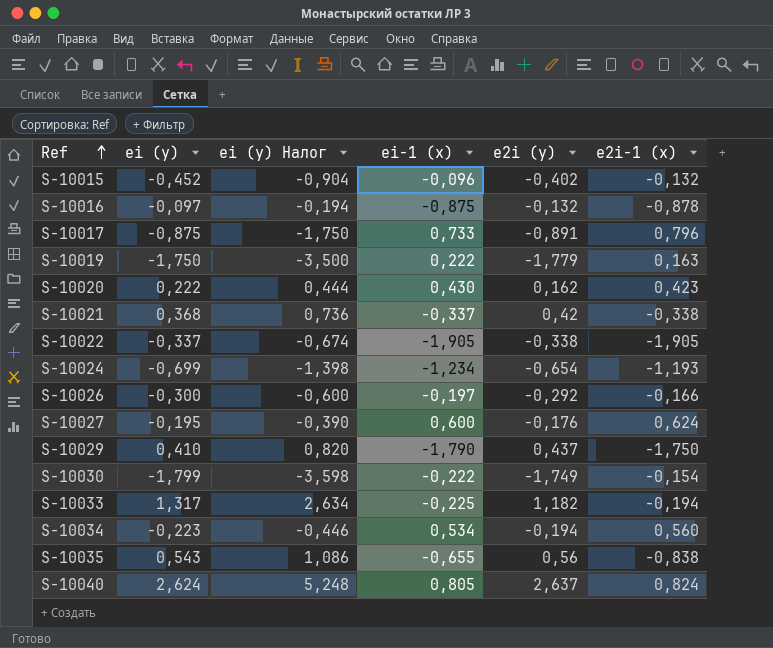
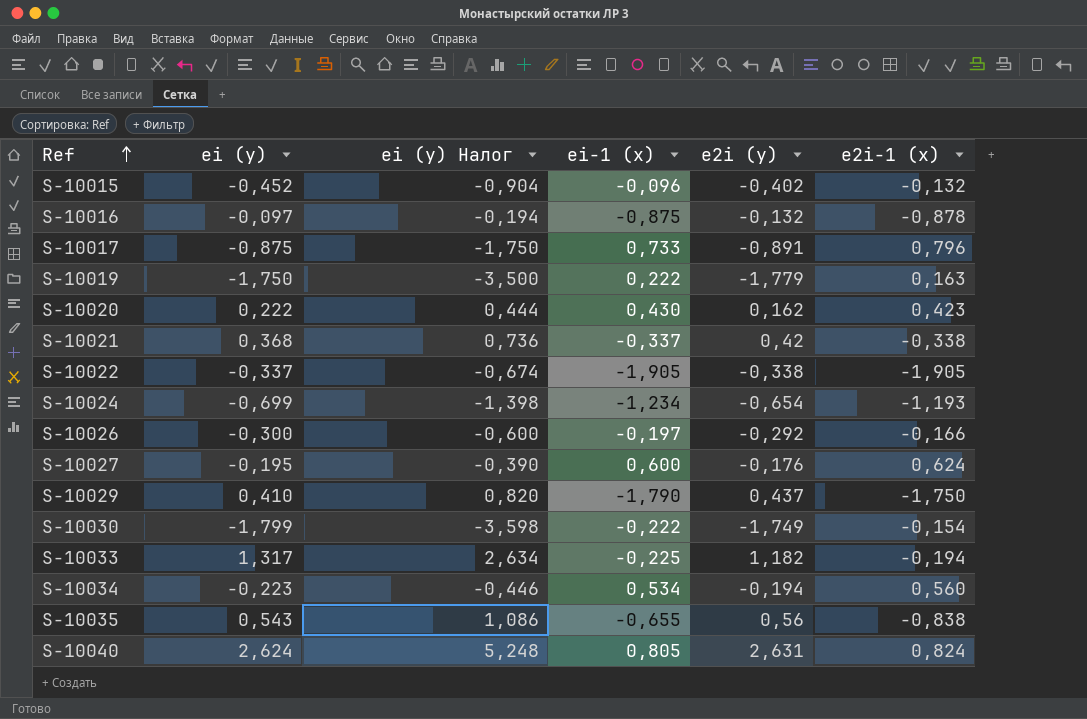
S-10040 | e2i (y): 2,637 -> 2,631

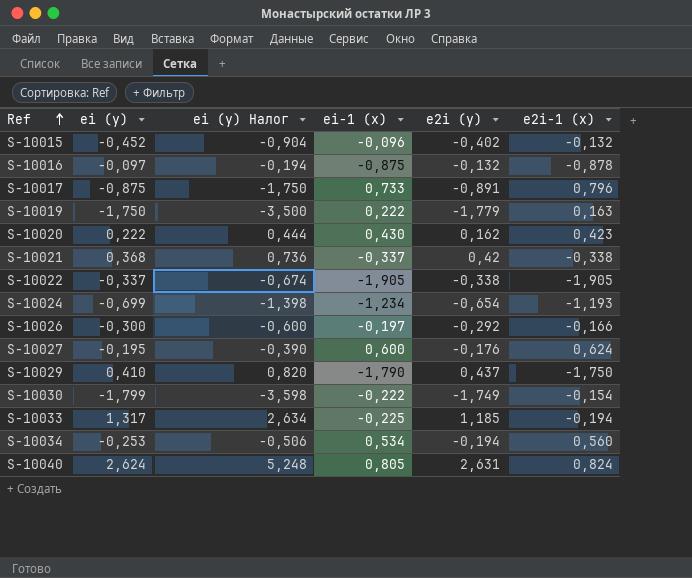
row S-10035: 0,543 | 1,086 | -0,655 | 0,56 | -0,838 -> none
S-10033 | e2i (y): 1,182 -> 1,185
S-10034 | ei (y): -0,223 -> -0,253
S-10034 | ei (y) Налог: -0,446 -> -0,506

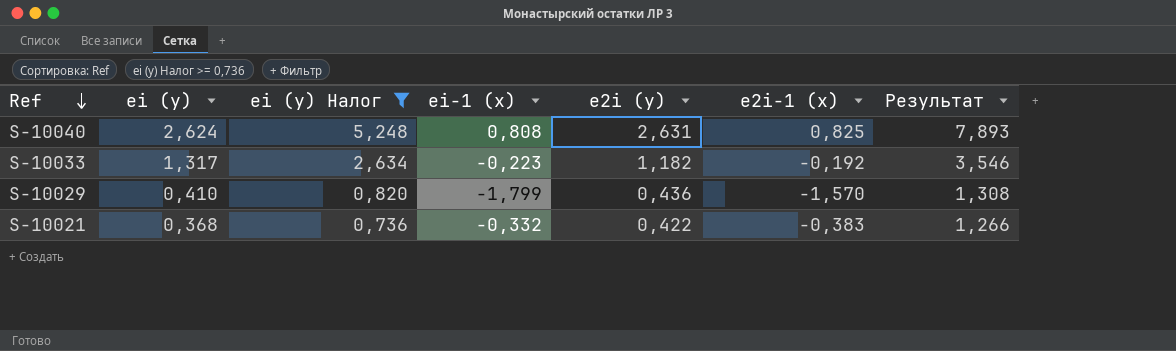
filter: none -> ei (y) Налог >= 0,736
row order: Ref ascending -> Ref descending
column Результат | formula: none -> [e2i (y)] * 3
S-10040 | ei-1 (x): 0,805 -> 0,808
S-10040 | e2i-1 (x): 0,824 -> 0,825
S-10033 | ei-1 (x): -0,225 -> -0,223
S-10033 | e2i (y): 1,185 -> 1,182
S-10033 | e2i-1 (x): -0,194 -> -0,192
S-10029 | ei-1 (x): -1,790 -> -1,799
S-10029 | e2i (y): 0,437 -> 0,436
S-10029 | e2i-1 (x): -1,750 -> -1,570
S-10021 | ei-1 (x): -0,337 -> -0,332
S-10021 | e2i (y): 0,42 -> 0,422
S-10021 | e2i-1 (x): -0,338 -> -0,383

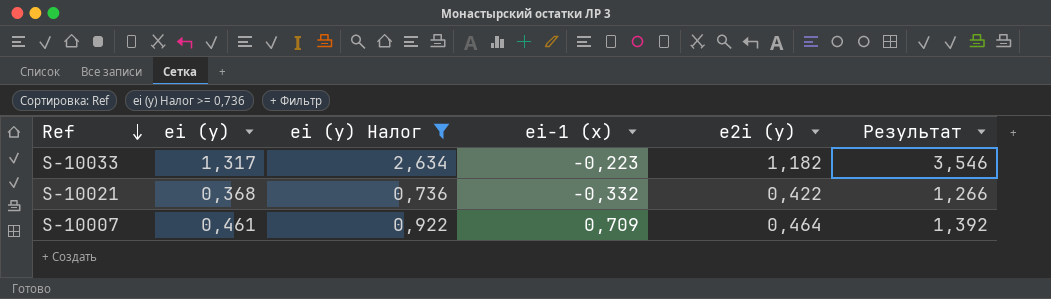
column e2i-1 (x) | position: 6 -> none
row S-10040: 2,624 | 5,248 | 0,808 | 2,631 | 0,825 | 7,893 -> none
row S-10029: 0,410 | 0,820 | -1,799 | 0,436 | -1,570 | 1,308 -> none
row S-10007: none -> 0,461 | 0,922 | 0,709 | 0,464 | 1,392

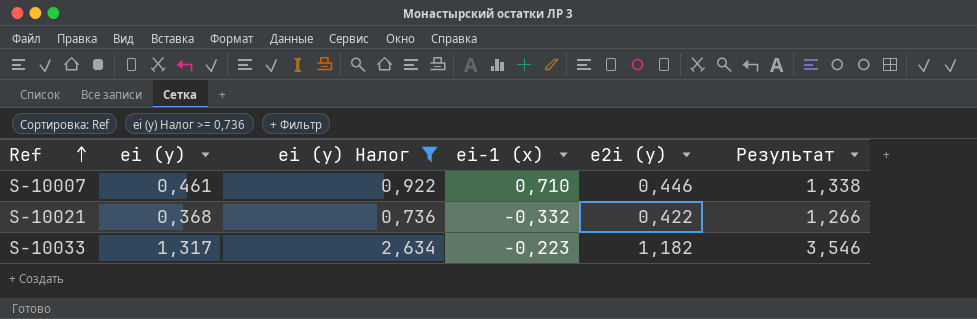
row order: Ref descending -> Ref ascending
S-10007 | ei-1 (x): 0,709 -> 0,710
S-10007 | e2i (y): 0,464 -> 0,446
S-10007 | Результат: 1,392 -> 1,338

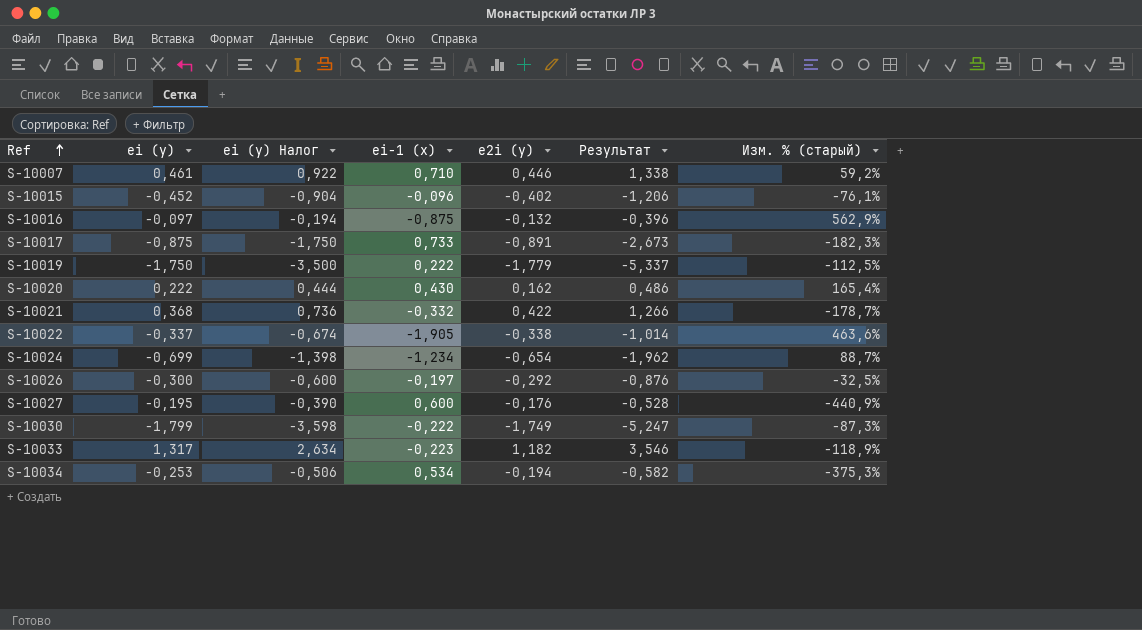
filter: ei (y) Налог >= 0,736 -> none
column Изм. % (старый) | formula: none -> ([ei-1 (x)] - [e2i (y)]) / [e2i (y)]

